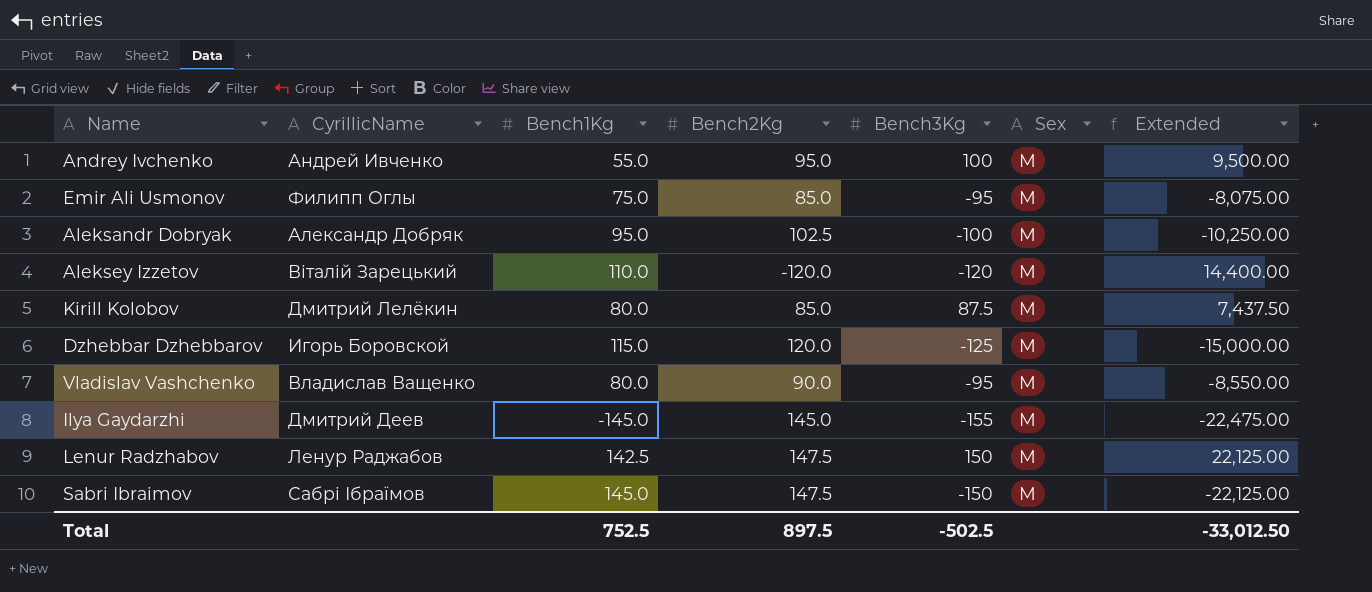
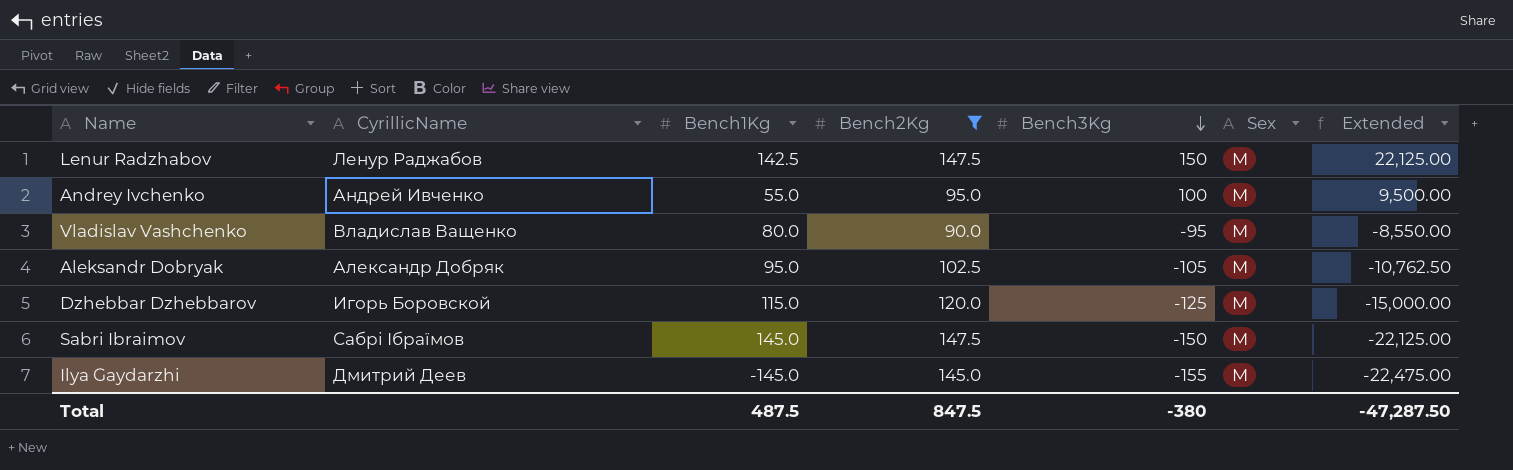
filter: none -> Bench2Kg >= 90.0
row order: none -> Bench3Kg descending
Aleksandr Dobryak | Bench3Kg: -100 -> -105
Aleksandr Dobryak | Extended: -10,250.00 -> -10,762.50
Total | Bench1Kg: 752.5 -> 487.5
Total | Bench2Kg: 897.5 -> 847.5
Total | Bench3Kg: -502.5 -> -380
Total | Extended: -33,012.50 -> -47,287.50

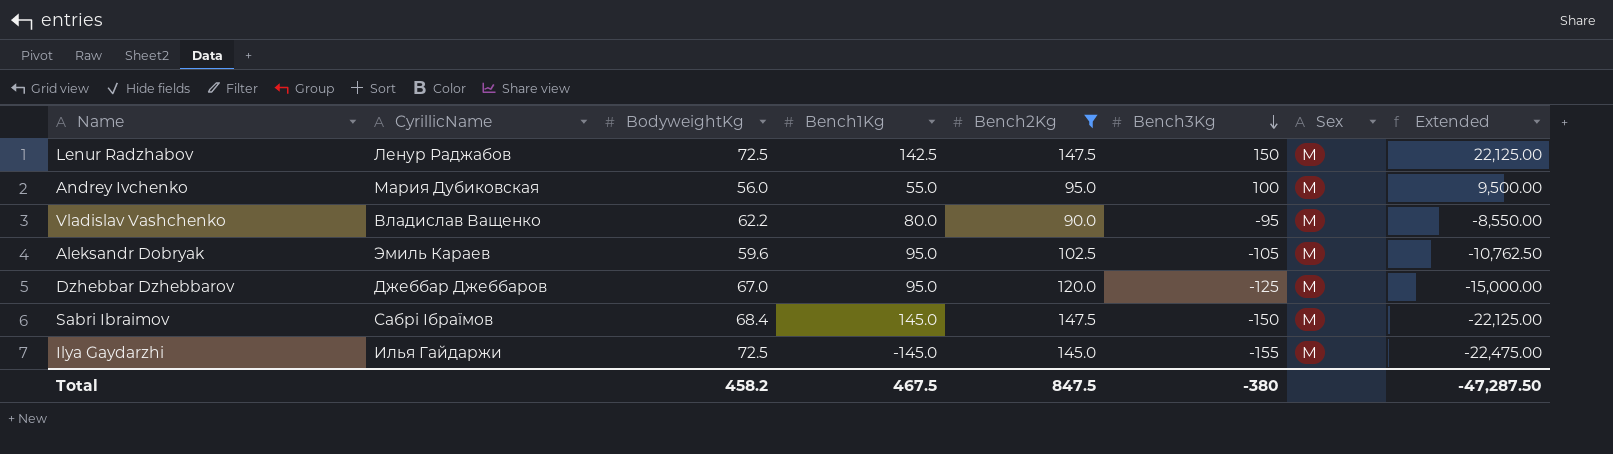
column BodyweightKg | position: none -> 3
Andrey Ivchenko | CyrillicName: Андрей Ивченко -> Мария Дубиковская
Aleksandr Dobryak | CyrillicName: Александр Добряк -> Эмиль Караев
Dzhebbar Dzhebbarov | CyrillicName: Игорь Боровской -> Джеббар Джеббаров
Dzhebbar Dzhebbarov | Bench1Kg: 115.0 -> 95.0
Ilya Gaydarzhi | CyrillicName: Дмитрий Деев -> Илья Гайдаржи
Total | Bench1Kg: 487.5 -> 467.5

